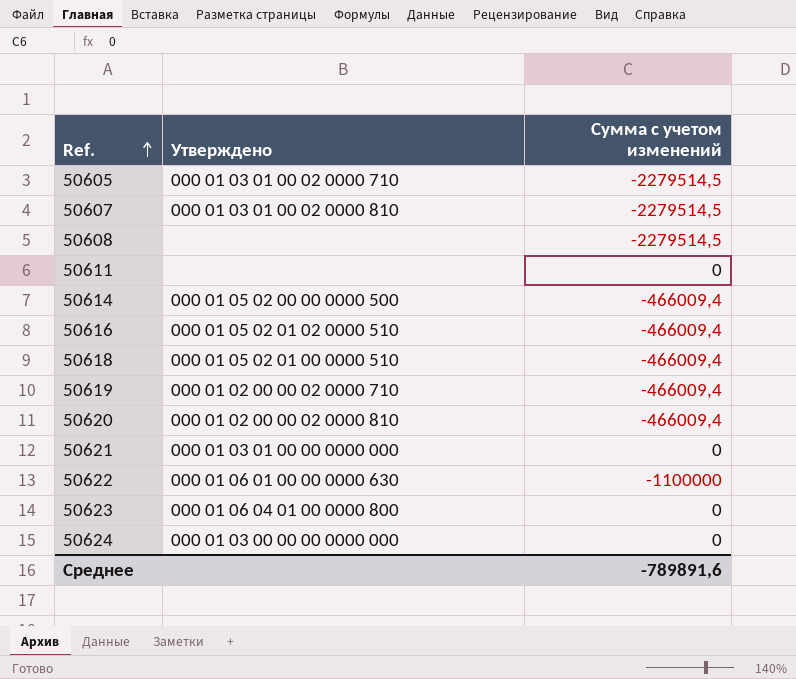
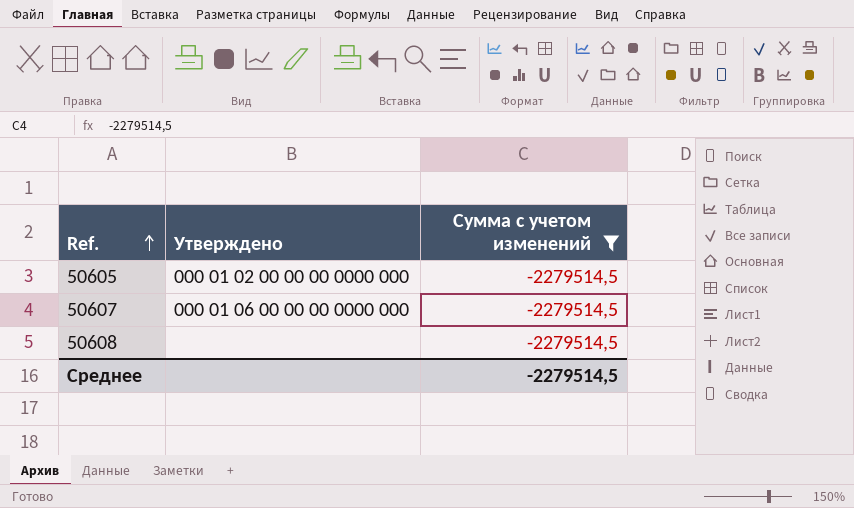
filter: none -> Сумма с учетом изменений = -2279514,5
50605 | Утверждено: 000 01 03 01 00 02 0000 710 -> 000 01 02 00 00 00 0000 000
50607 | Утверждено: 000 01 03 01 00 02 0000 810 -> 000 01 06 00 00 00 0000 000
Среднее | Сумма с учетом изменений: -789891,6 -> -2279514,5

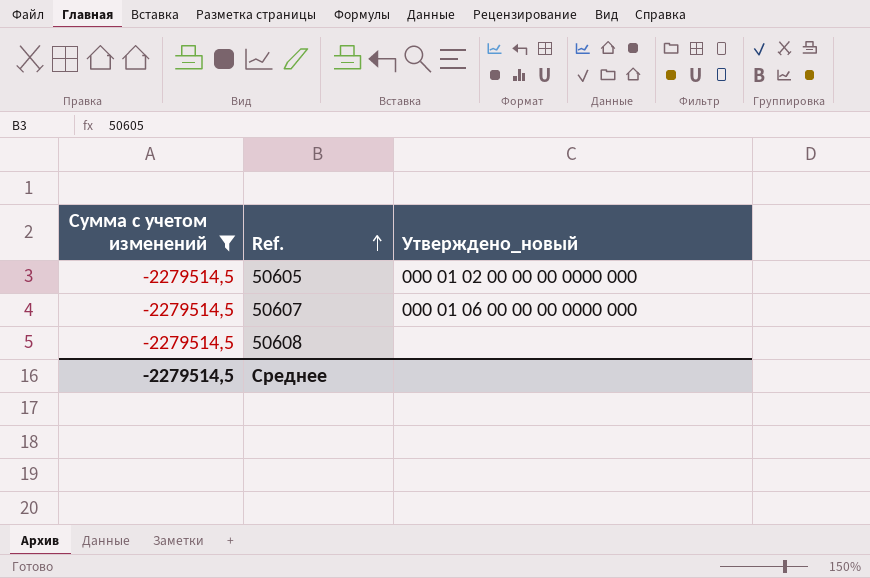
column Сумма с учетом изменений | position: 3 -> 1
column name: Утверждено -> Утверждено_новый

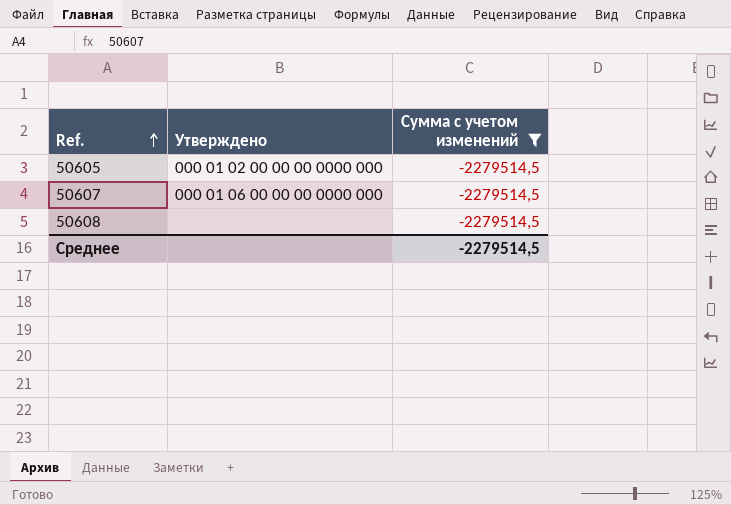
column name: Утверждено_новый -> Утверждено
column Сумма с учетом изменений | position: 1 -> 3

